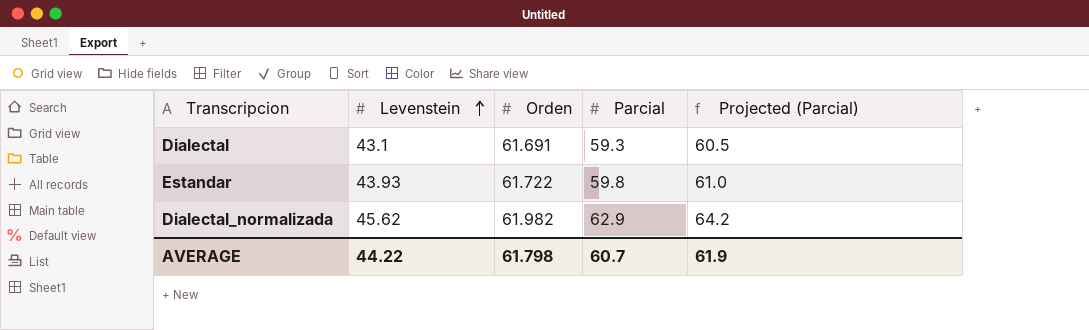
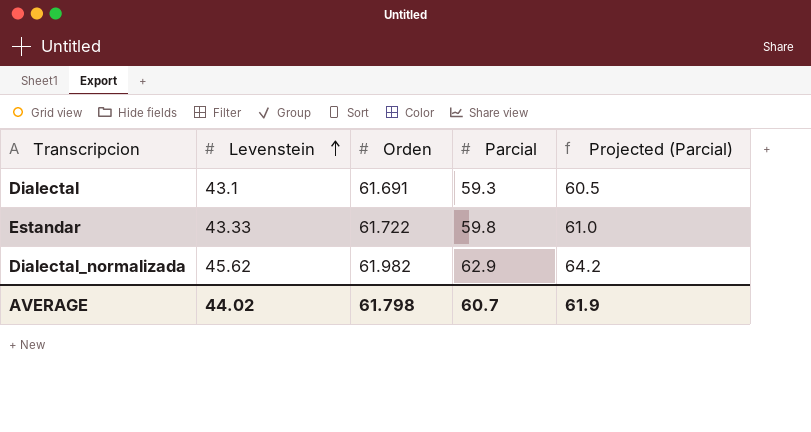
Estandar | Levenstein: 43.93 -> 43.33
AVERAGE | Levenstein: 44.22 -> 44.02

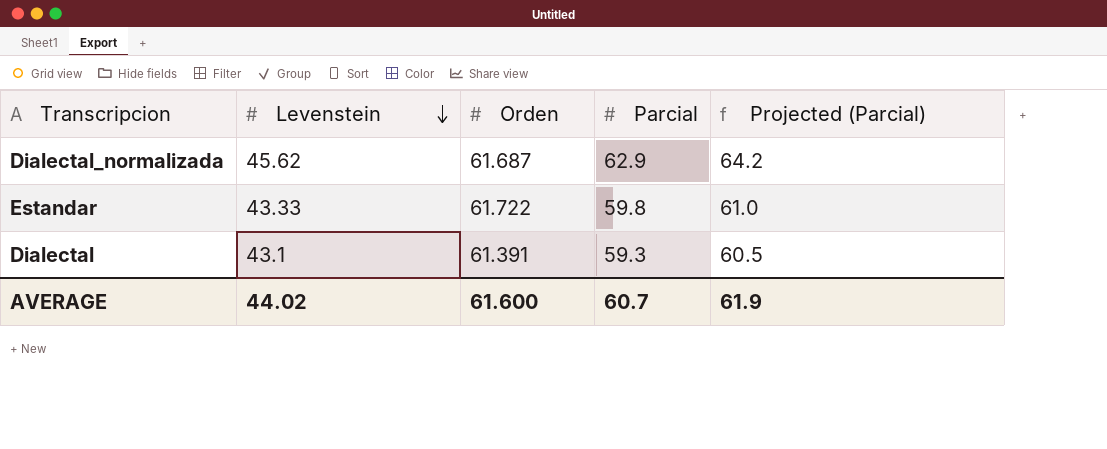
row order: Levenstein ascending -> Levenstein descending
Dialectal_normalizada | Orden: 61.982 -> 61.687
Dialectal | Orden: 61.691 -> 61.391
AVERAGE | Orden: 61.798 -> 61.600

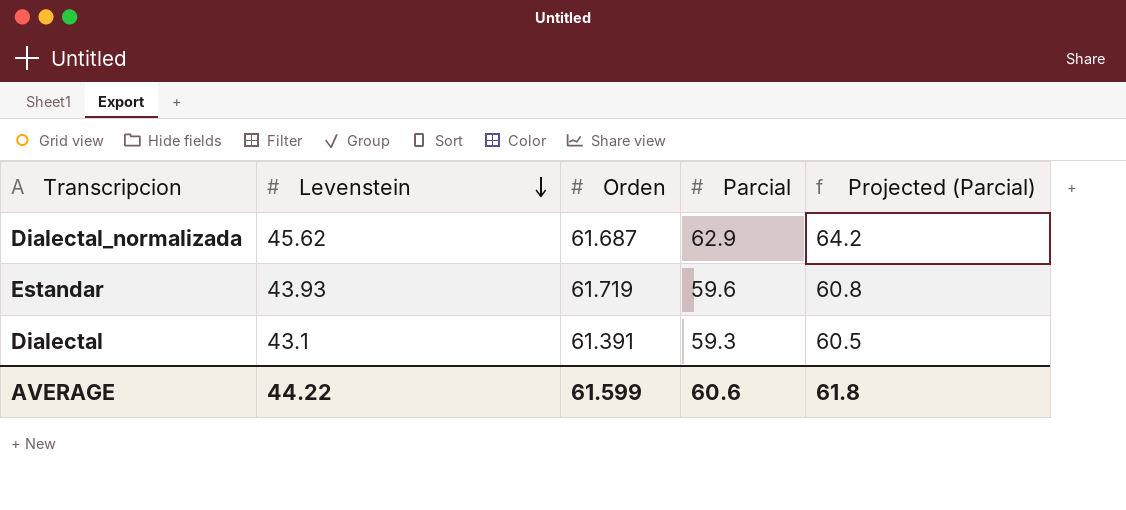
Estandar | Levenstein: 43.33 -> 43.93
Estandar | Orden: 61.722 -> 61.719
Estandar | Parcial: 59.8 -> 59.6
Estandar | Projected (Parcial): 61.0 -> 60.8
AVERAGE | Levenstein: 44.02 -> 44.22
AVERAGE | Orden: 61.600 -> 61.599
AVERAGE | Parcial: 60.7 -> 60.6
AVERAGE | Projected (Parcial): 61.9 -> 61.8

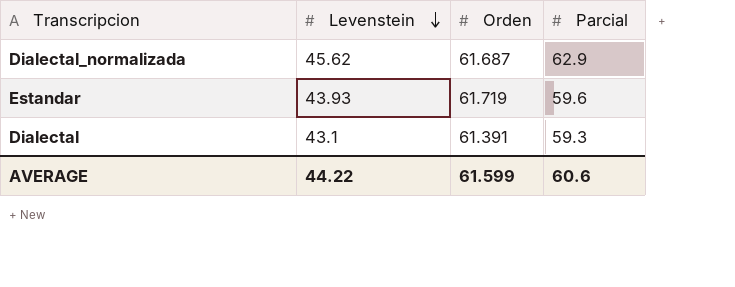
column Projected (Parcial) | formula: [Parcial] * 1.02 -> none

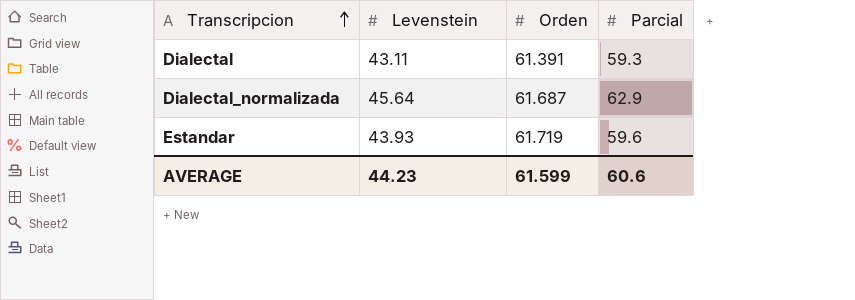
row order: Levenstein descending -> Transcripcion ascending
Dialectal | Levenstein: 43.1 -> 43.11
Dialectal_normalizada | Levenstein: 45.62 -> 45.64
AVERAGE | Levenstein: 44.22 -> 44.23

